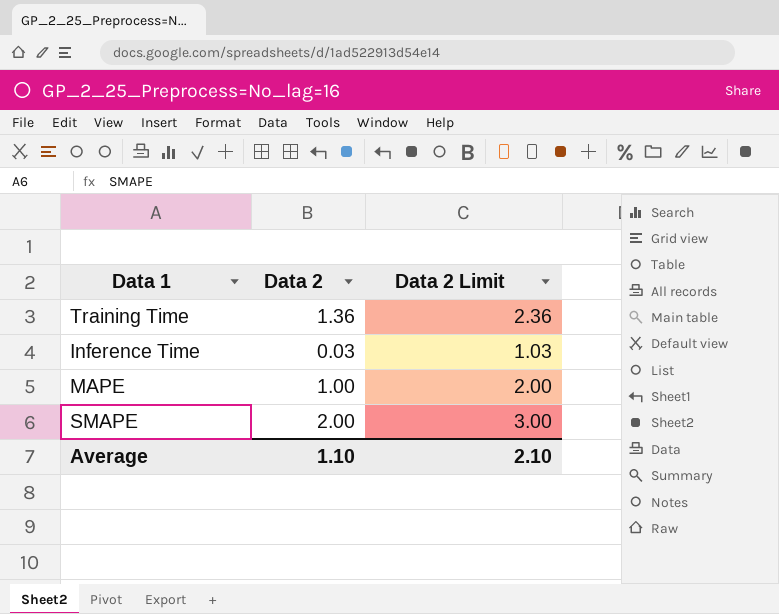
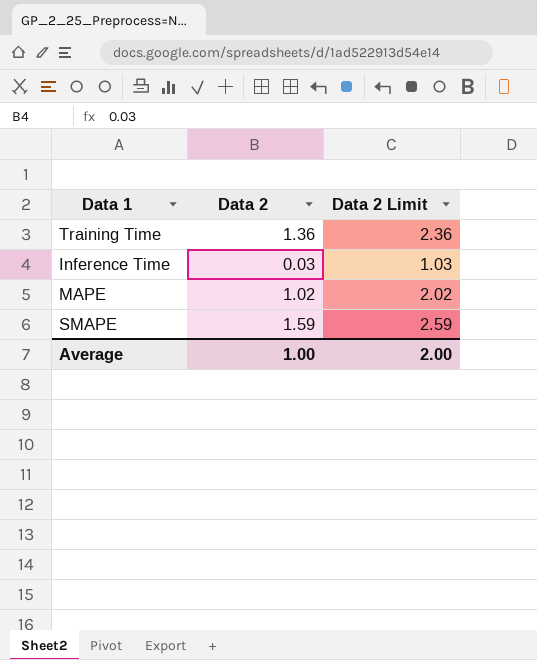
MAPE | Data 2: 1.00 -> 1.02
MAPE | Data 2 Limit: 2.00 -> 2.02
SMAPE | Data 2: 2.00 -> 1.59
SMAPE | Data 2 Limit: 3.00 -> 2.59
Average | Data 2: 1.10 -> 1.00
Average | Data 2 Limit: 2.10 -> 2.00

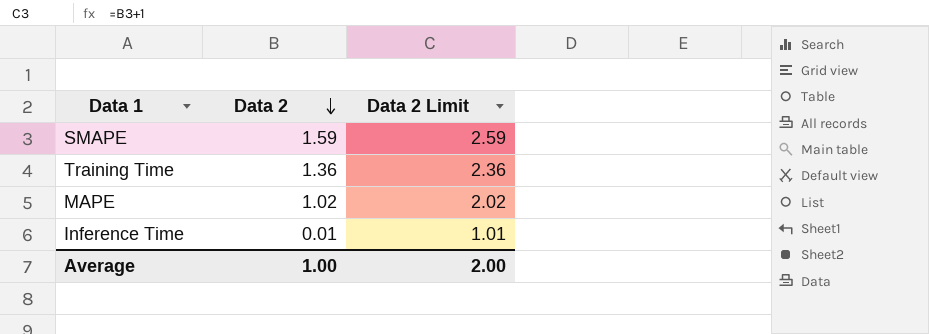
row order: none -> Data 2 descending
Inference Time | Data 2: 0.03 -> 0.01
Inference Time | Data 2 Limit: 1.03 -> 1.01

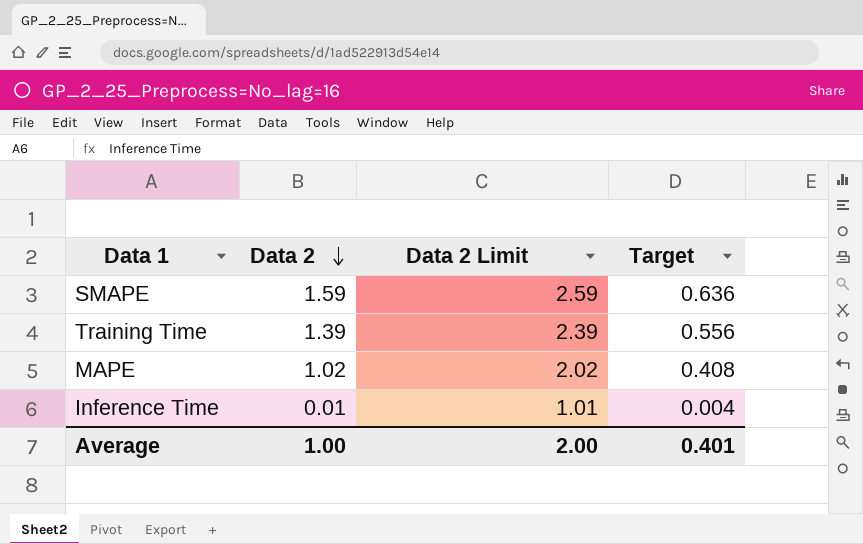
column Target | formula: none -> [Data 2] * 0.4
Training Time | Data 2: 1.36 -> 1.39
Training Time | Data 2 Limit: 2.36 -> 2.39

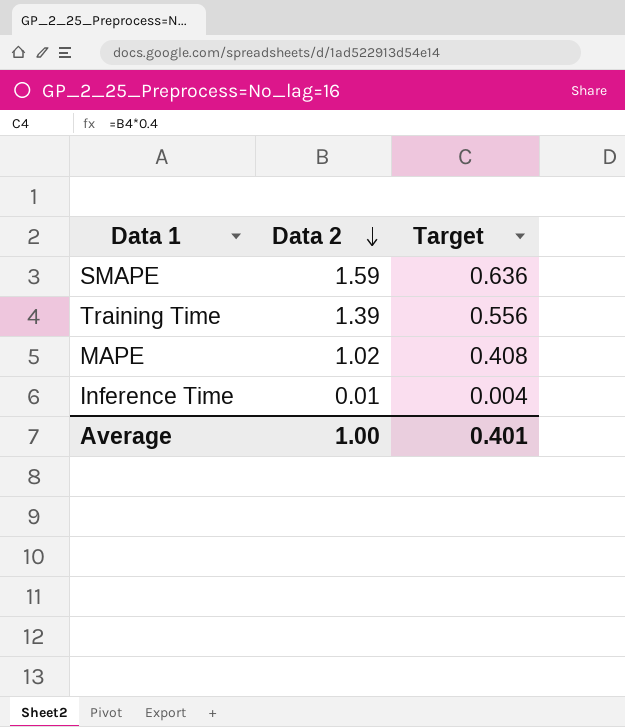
column Data 2 Limit | formula: [Data 2] + 1 -> none

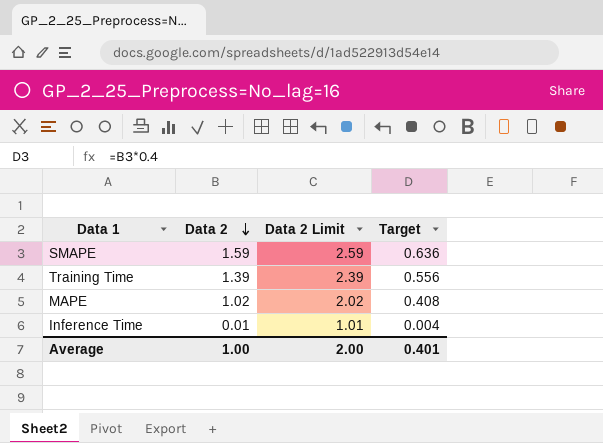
column Data 2 Limit | formula: none -> [Data 2] + 1

